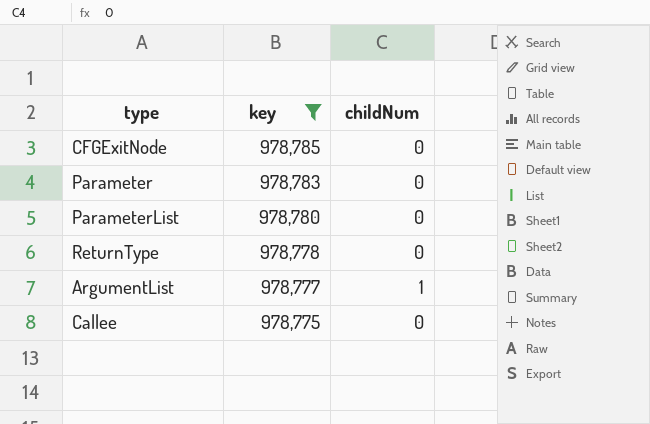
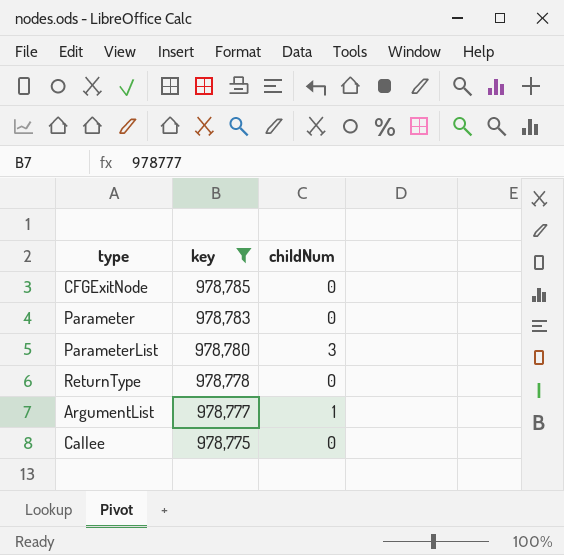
ParameterList | childNum: 0 -> 3

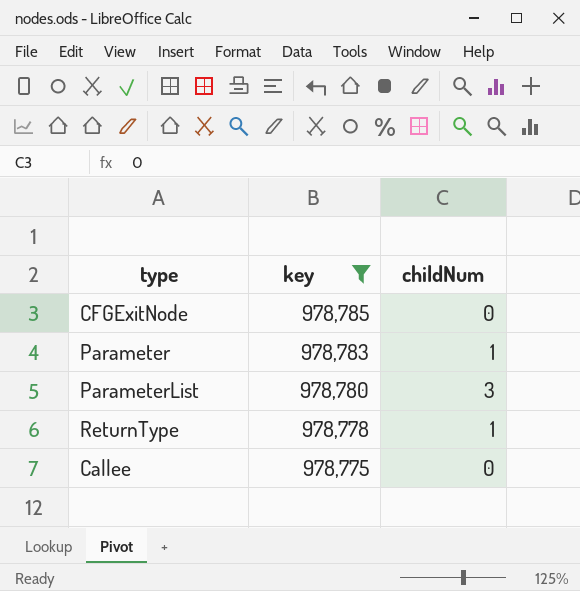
row ArgumentList: 978,777 | 1 -> none
Parameter | childNum: 0 -> 1
ReturnType | childNum: 0 -> 1

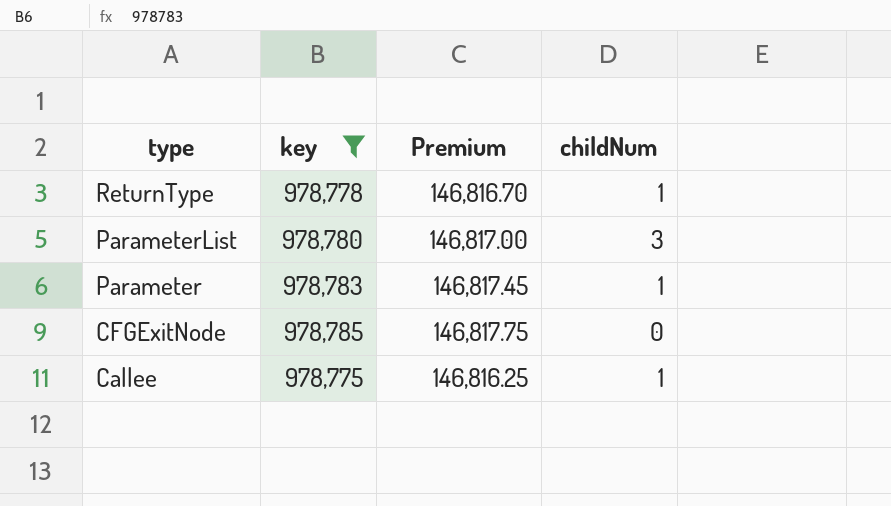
row order: key descending -> type descending
column Premium | formula: none -> [key] * 0.15
Callee | childNum: 0 -> 1

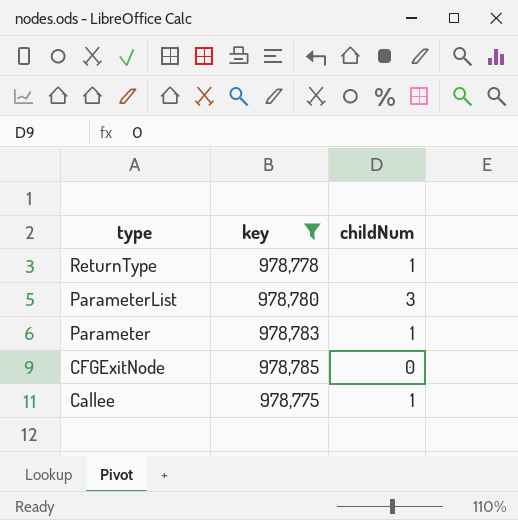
column Premium | formula: [key] * 0.15 -> none

